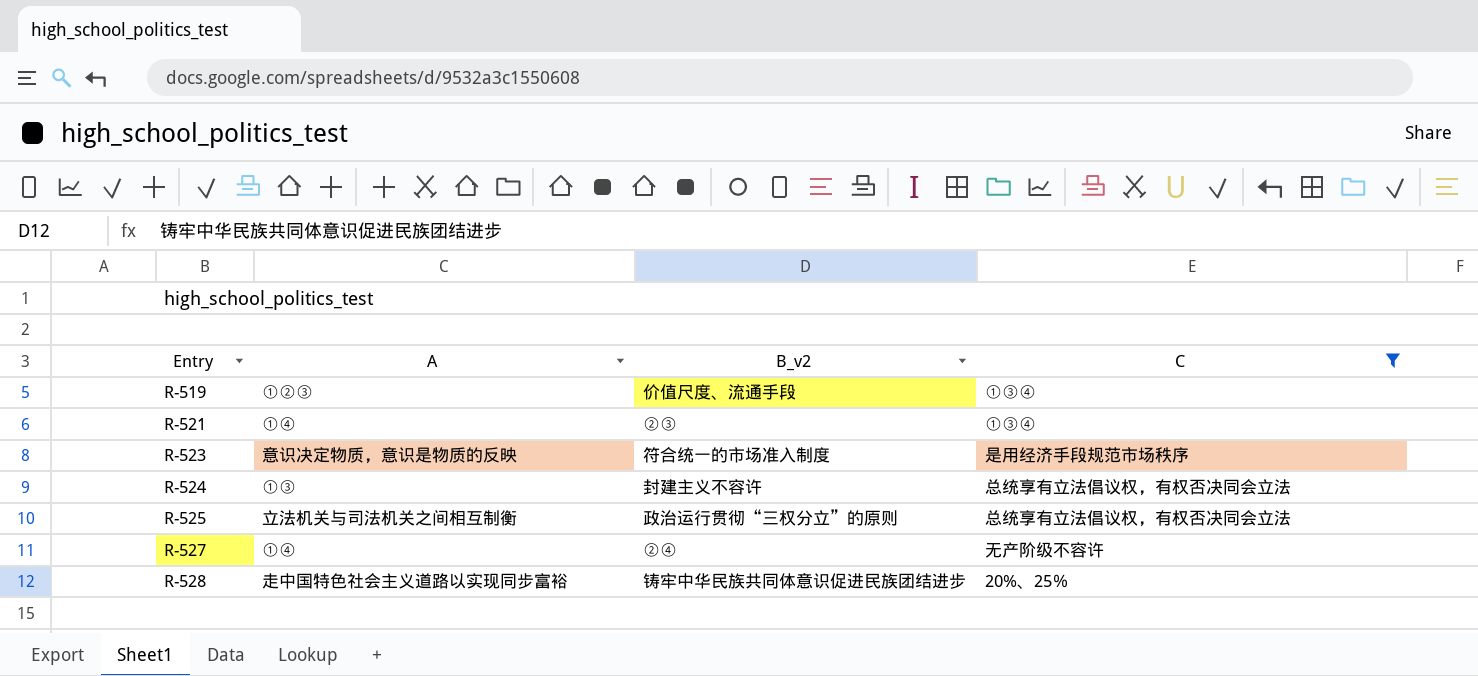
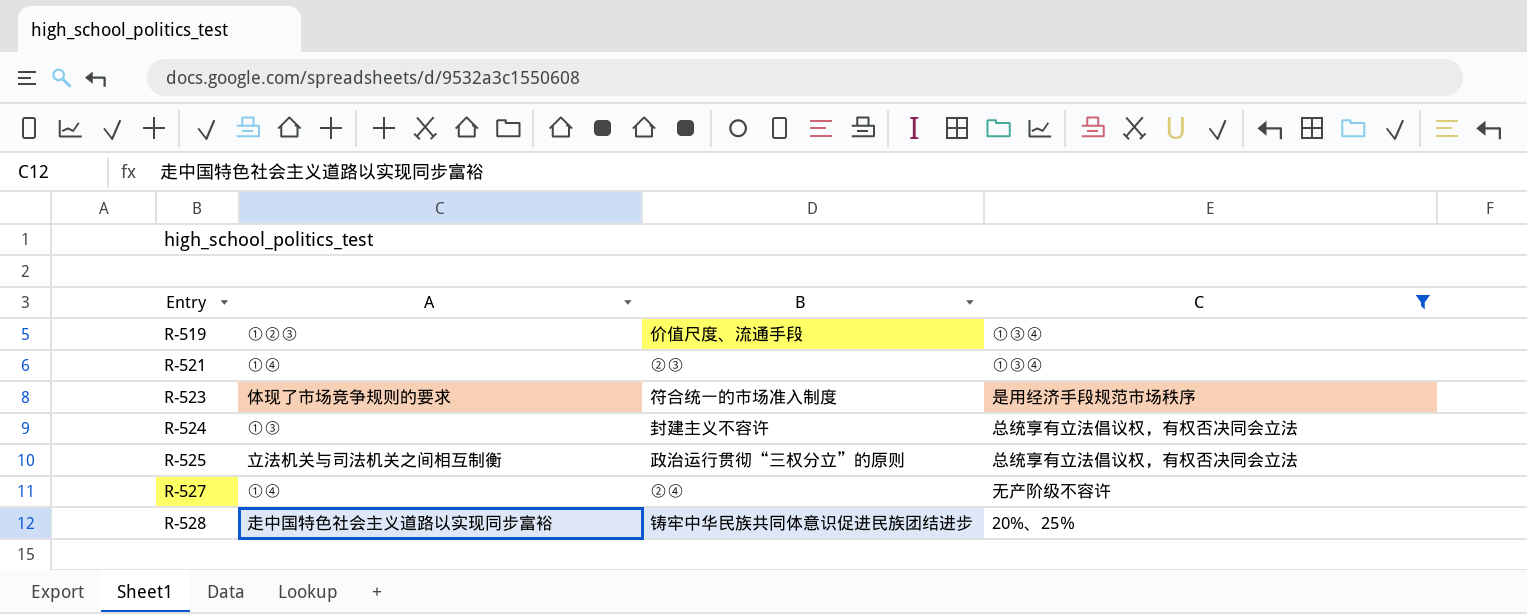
column name: B_v2 -> B
R-523 | A: 意识决定物质，意识是物质的反映 -> 体现了市场竞争规则的要求

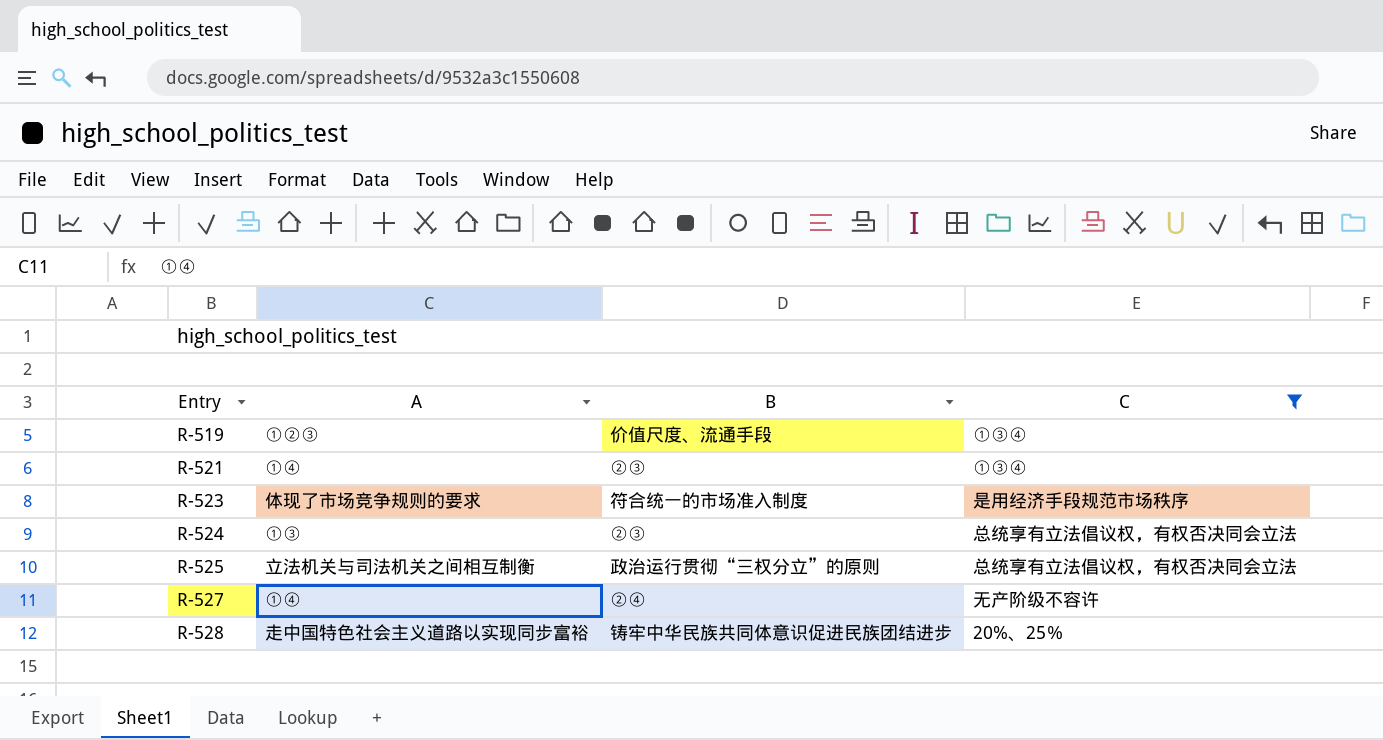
R-524 | B: 封建主义不容许 -> ②③

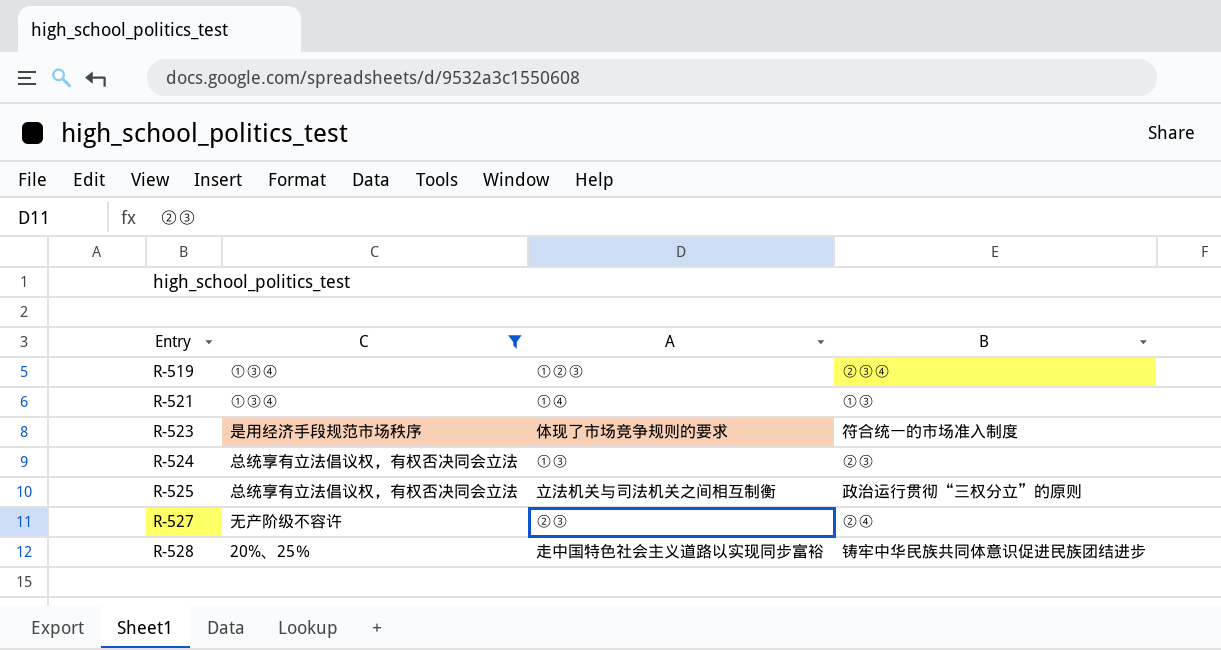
column C | position: 4 -> 2
R-519 | B: 价值尺度、流通手段 -> ②③④
R-521 | B: ②③ -> ①③
R-527 | A: ①④ -> ②③

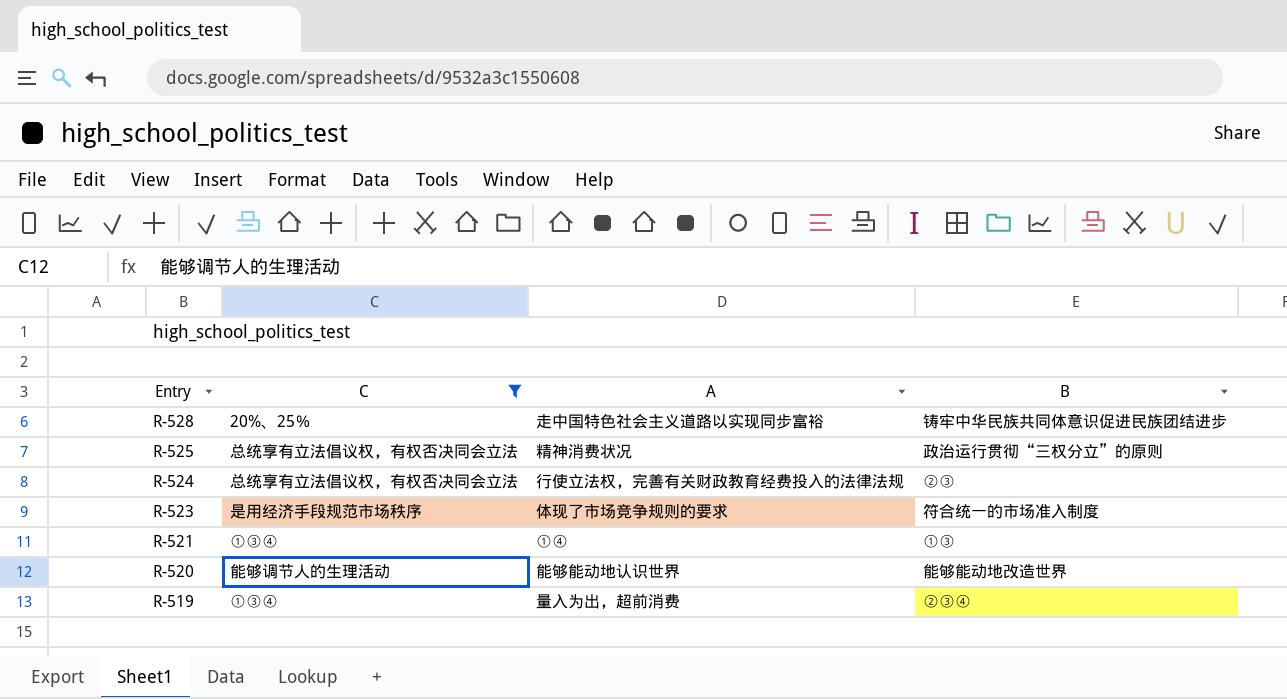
row order: Entry ascending -> Entry descending
row R-527: 无产阶级不容许 | ②③ | ②④ -> none
R-525 | A: 立法机关与司法机关之间相互制衡 -> 精神消费状况
R-524 | A: ①③ -> 行使立法权，完善有关财政教育经费投入的法律法规
row R-520: none -> 能够调节人的生理活动 | 能够能动地认识世界 | 能够能动地改造世界
R-519 | A: ①②③ -> 量入为出，超前消费

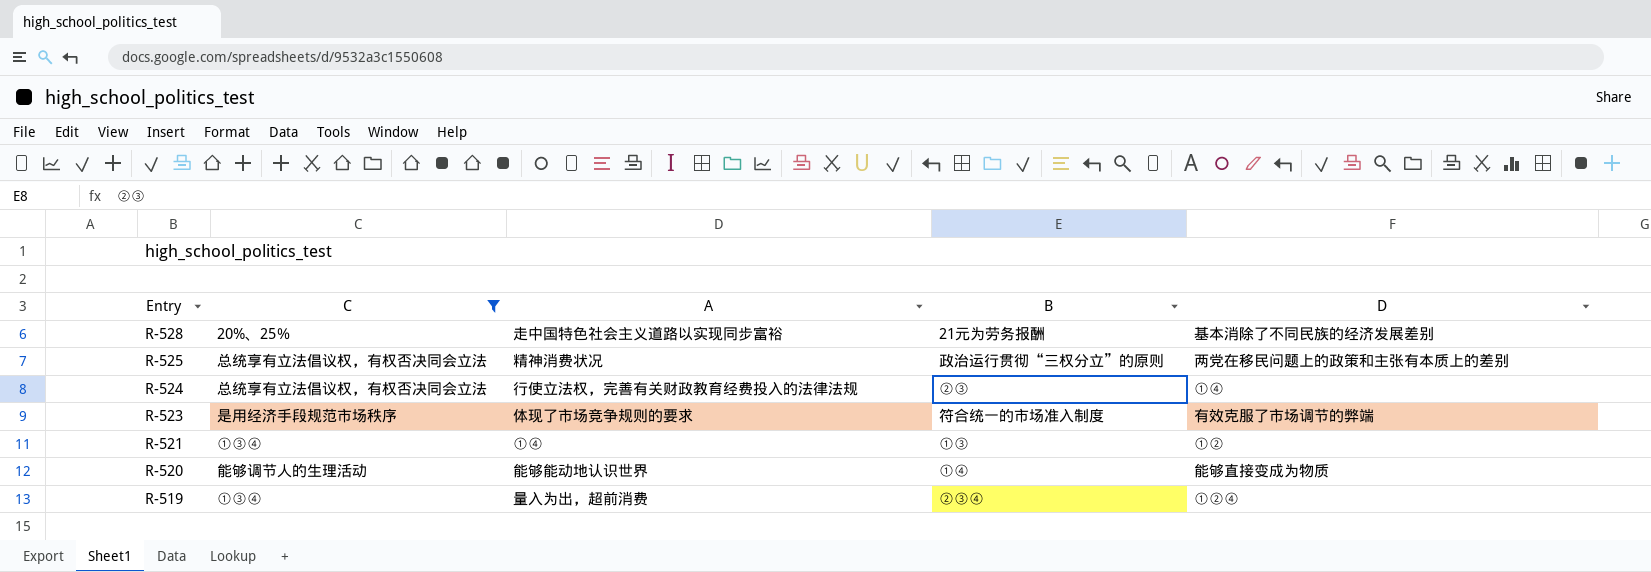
column D | position: none -> 5
R-528 | B: 铸牢中华民族共同体意识促进民族团结进步 -> 21元为劳务报酬
R-520 | B: 能够能动地改造世界 -> ①④

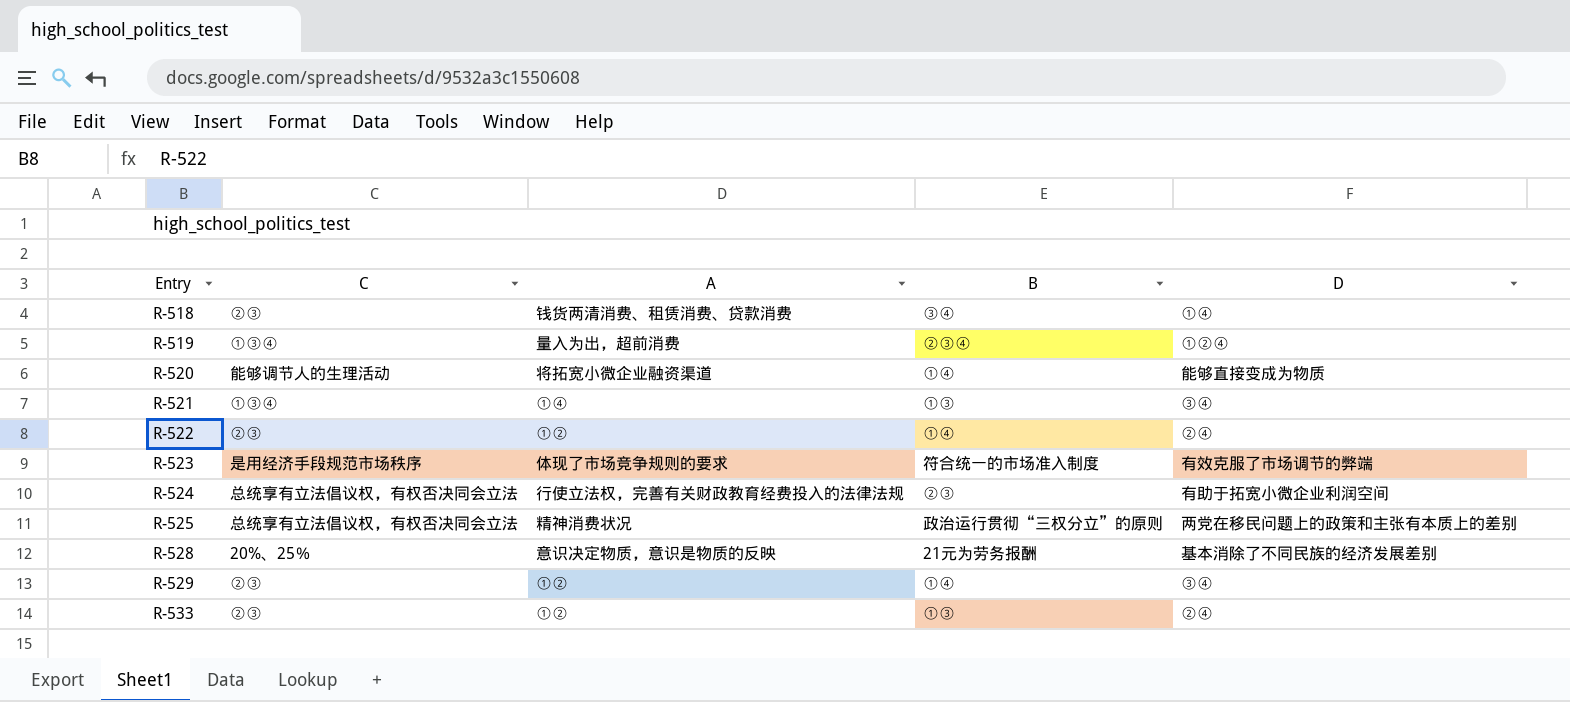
filter: C != ②③ -> none
row order: Entry descending -> Entry ascending
R-520 | A: 能够能动地认识世界 -> 将拓宽小微企业融资渠道
R-521 | D: ①② -> ③④
R-524 | D: ①④ -> 有助于拓宽小微企业利润空间
R-528 | A: 走中国特色社会主义道路以实现同步富裕 -> 意识决定物质，意识是物质的反映

